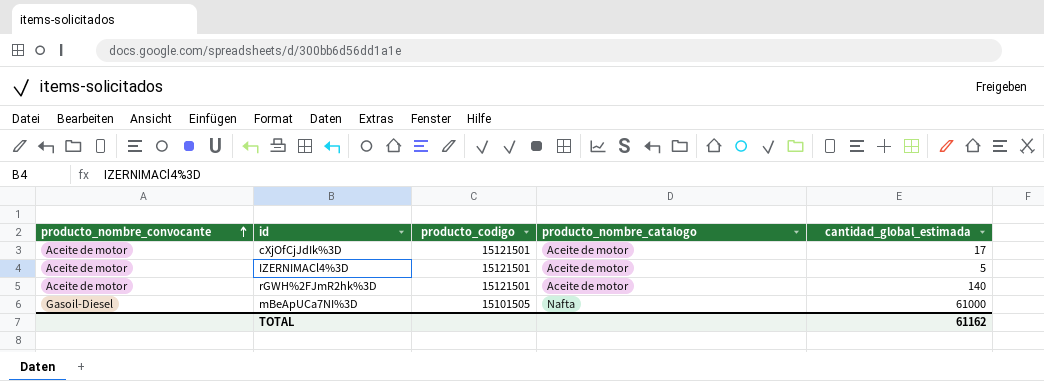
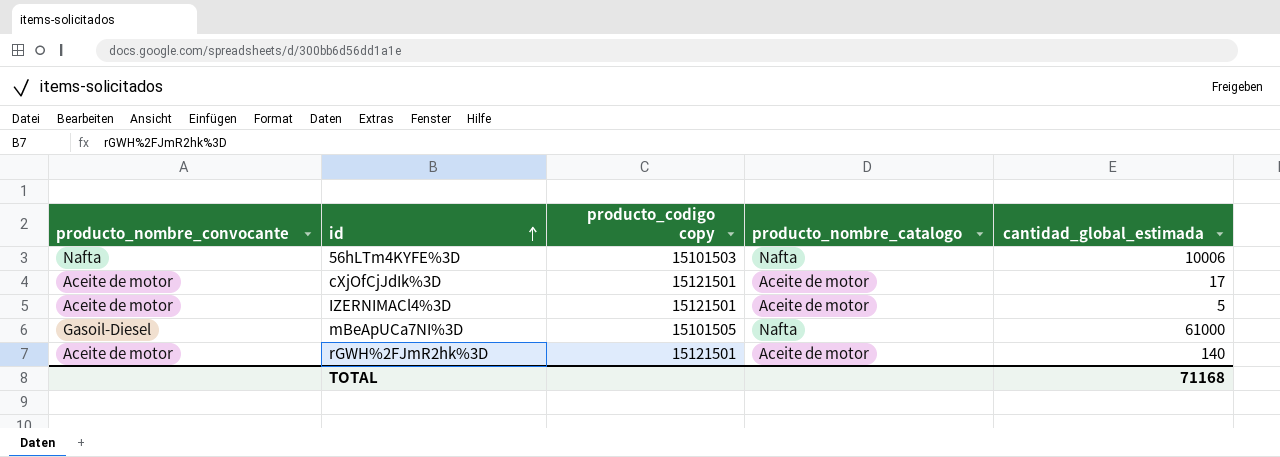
row order: producto_nombre_convocante ascending -> id ascending
column name: producto_codigo -> producto_codigo copy
row 56hLTm4KYFE%3D: none -> Nafta | 15101503 | Nafta | 10006
TOTAL | cantidad_global_estimada: 61162 -> 71168

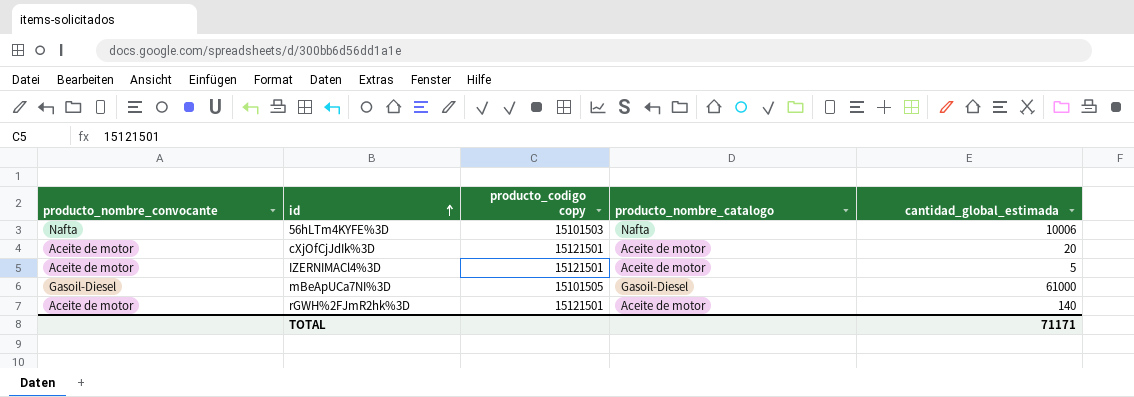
cXjOfCjJdIk%3D | cantidad_global_estimada: 17 -> 20
mBeApUCa7NI%3D | producto_nombre_catalogo: Nafta -> Gasoil-Diesel
TOTAL | cantidad_global_estimada: 71168 -> 71171

